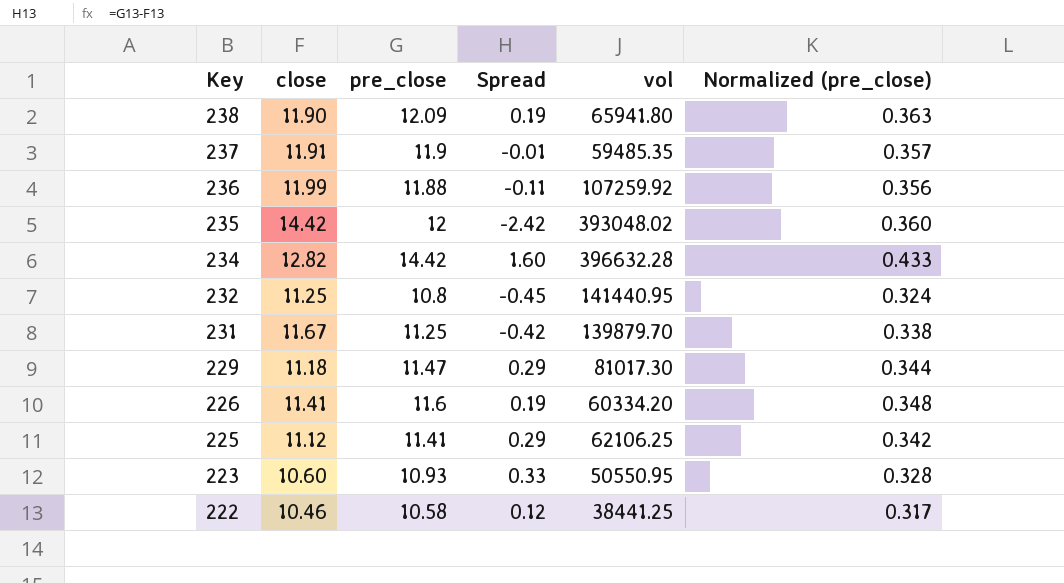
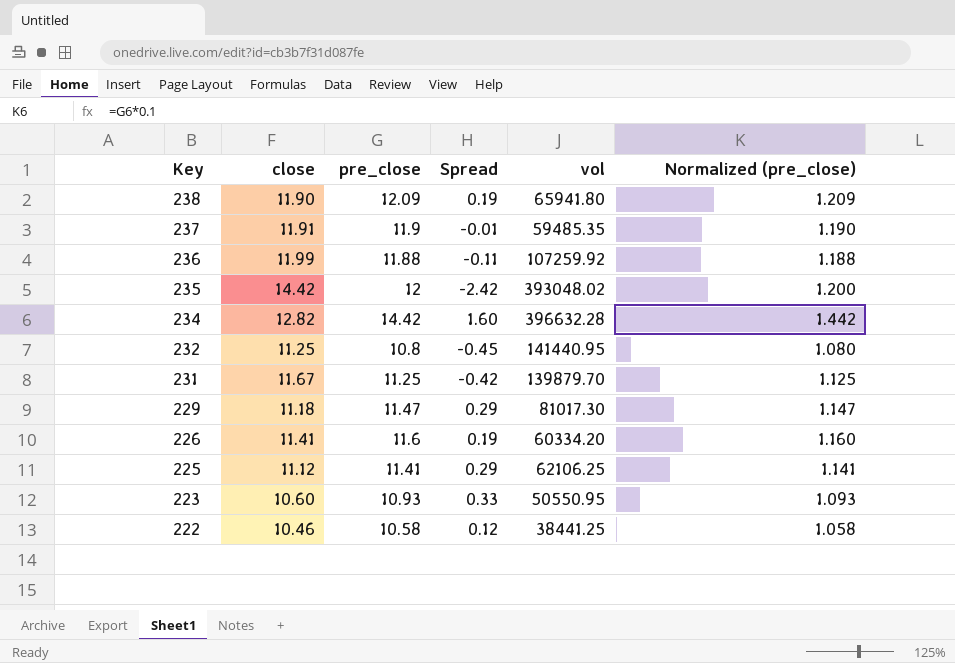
column Normalized (pre_close) | formula: [pre_close] * 0.03 -> [pre_close] * 0.1

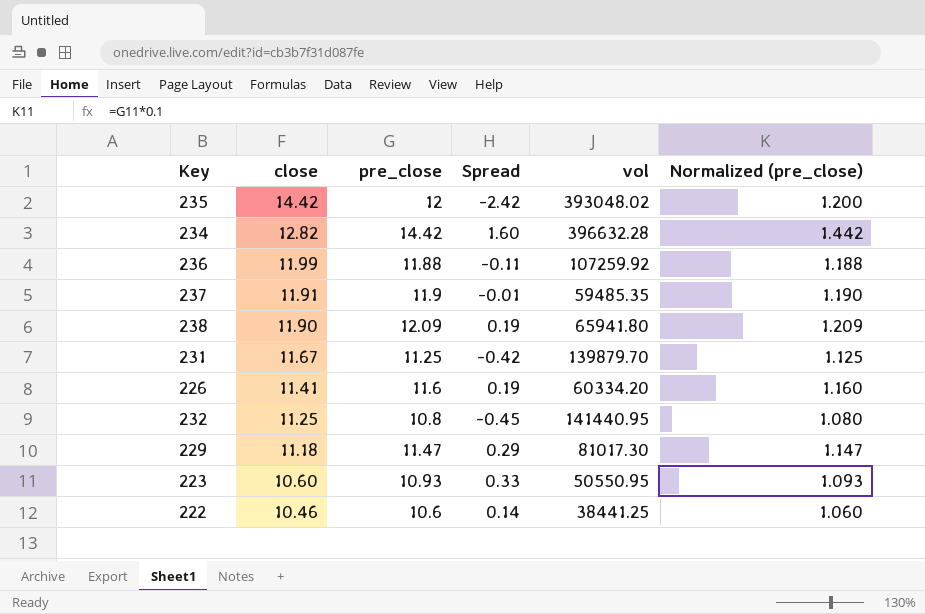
row order: Key descending -> close descending
row 225: 11.12 | 11.41 | 0.29 | 62106.25 | 1.141 -> none
222 | pre_close: 10.58 -> 10.6
222 | Spread: 0.12 -> 0.14
222 | Normalized (pre_close): 1.058 -> 1.060

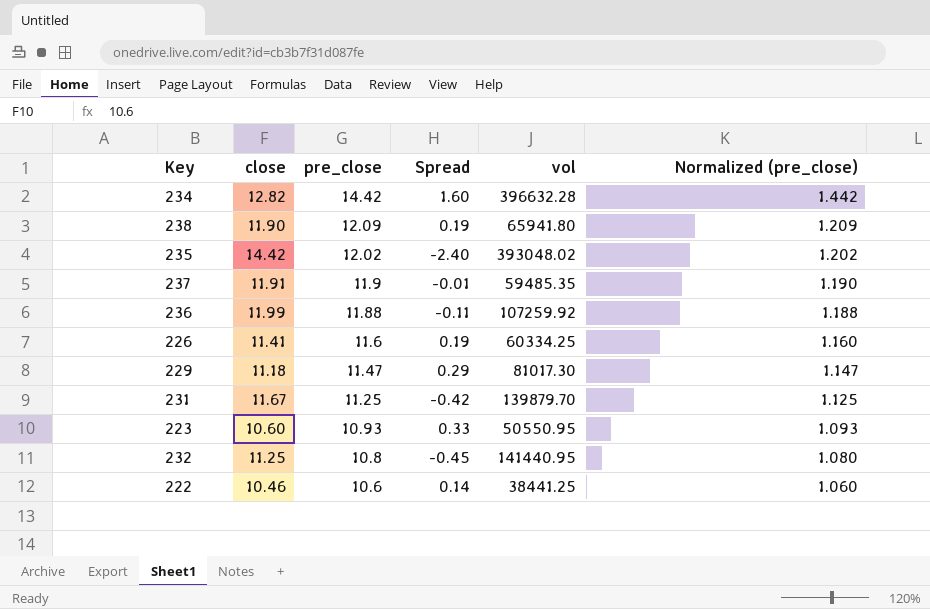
row order: close descending -> pre_close descending
235 | pre_close: 12 -> 12.02
235 | Spread: -2.42 -> -2.40
235 | Normalized (pre_close): 1.200 -> 1.202
226 | vol: 60334.20 -> 60334.25

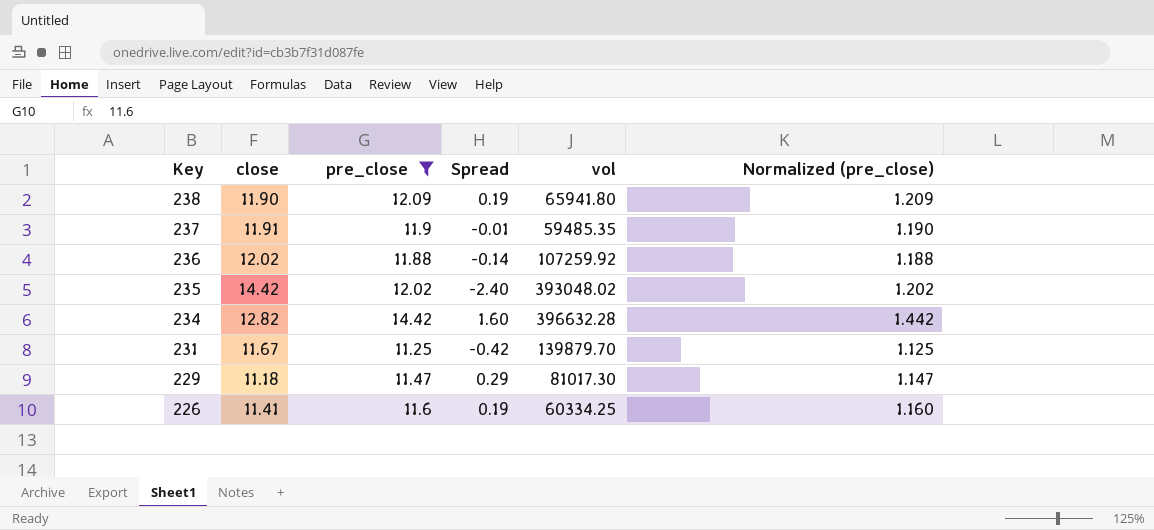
filter: none -> pre_close >= 11.25
row order: pre_close descending -> Key descending
236 | close: 11.99 -> 12.02
236 | Spread: -0.11 -> -0.14

